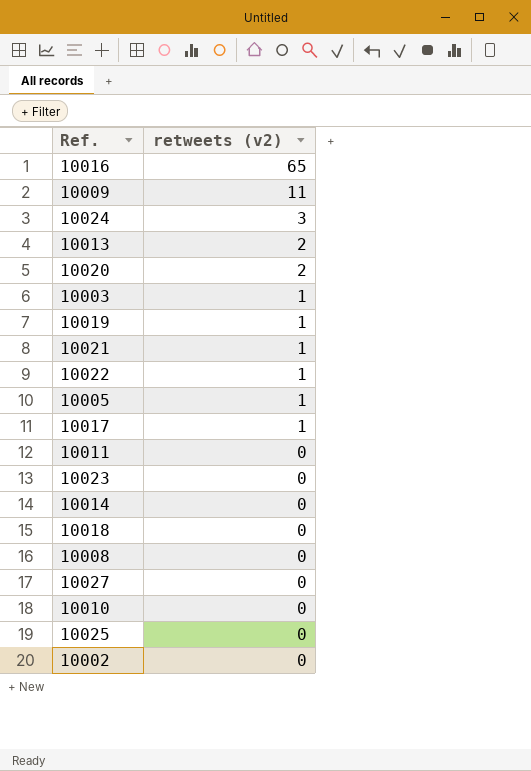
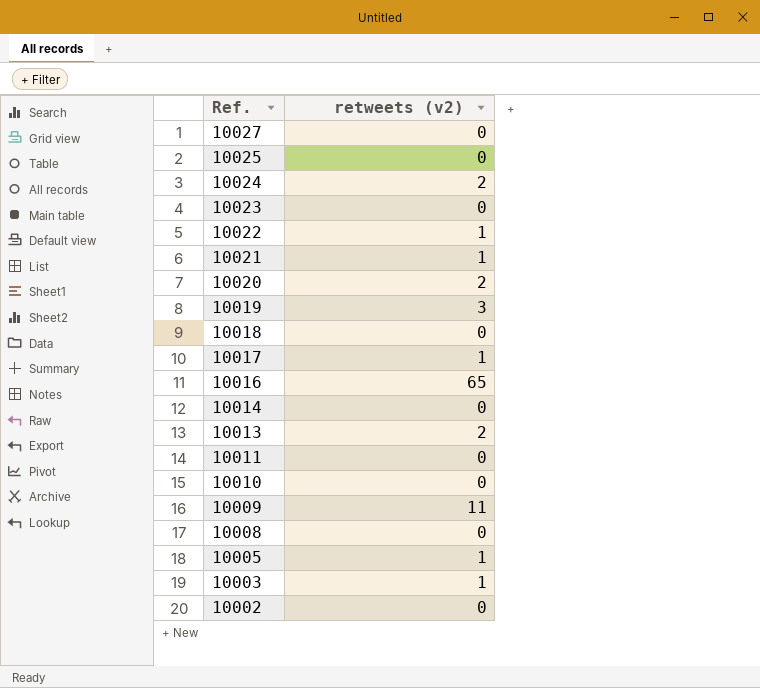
row order: retweets (v2) descending -> Ref. descending
10024 | retweets (v2): 3 -> 2
10019 | retweets (v2): 1 -> 3

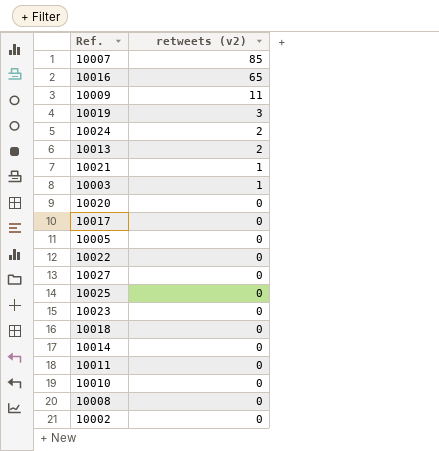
row order: Ref. descending -> retweets (v2) descending
row 10007: none -> 85
10020 | retweets (v2): 2 -> 0
10017 | retweets (v2): 1 -> 0
10005 | retweets (v2): 1 -> 0
10022 | retweets (v2): 1 -> 0

